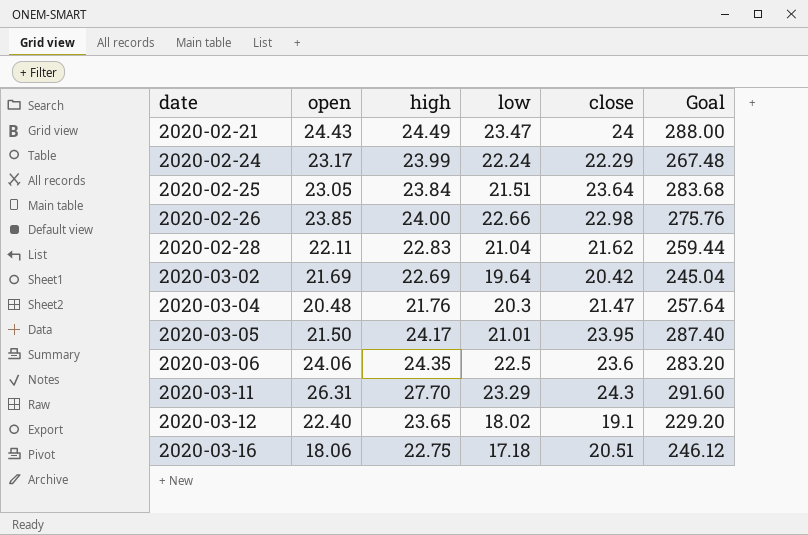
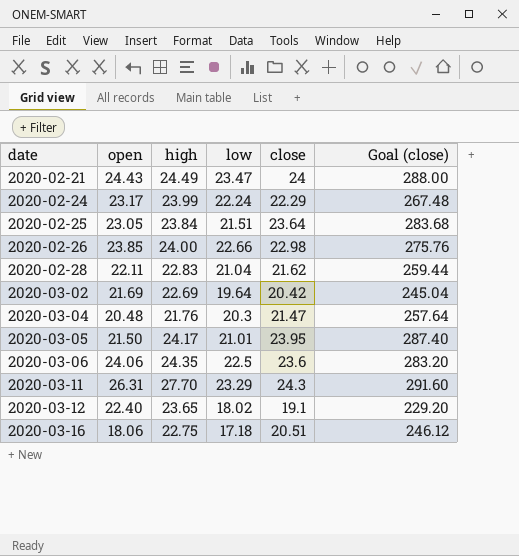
column name: Goal -> Goal (close)

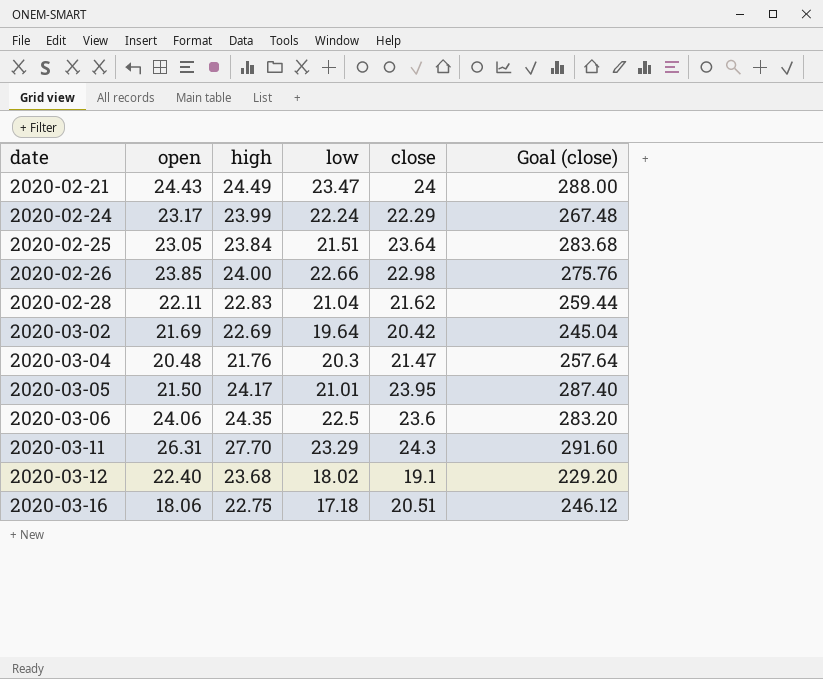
2020-03-12 | high: 23.65 -> 23.68

